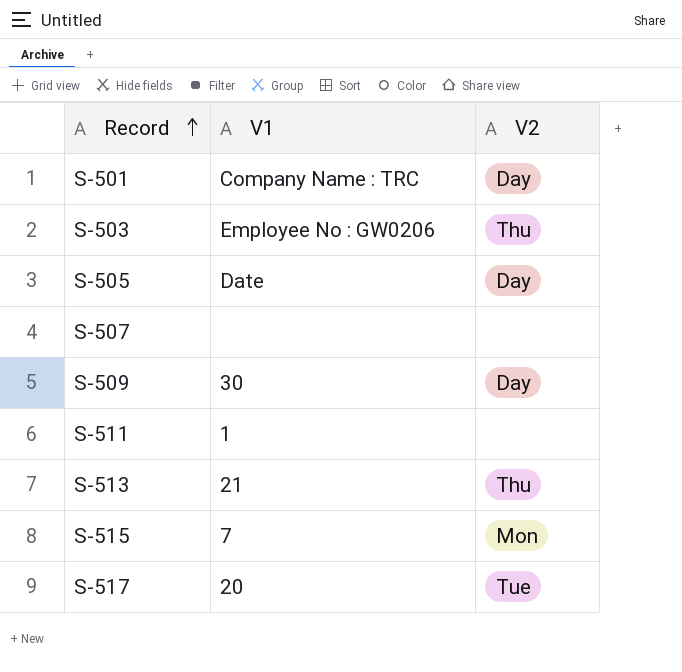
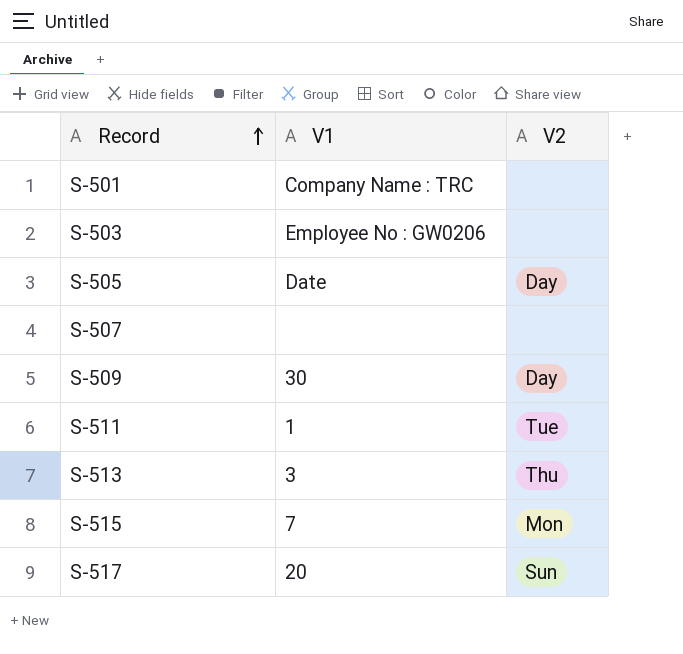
S-501 | V2: Day -> none
S-503 | V2: Thu -> none
S-511 | V2: none -> Tue
S-513 | V1: 21 -> 3
S-517 | V2: Tue -> Sun

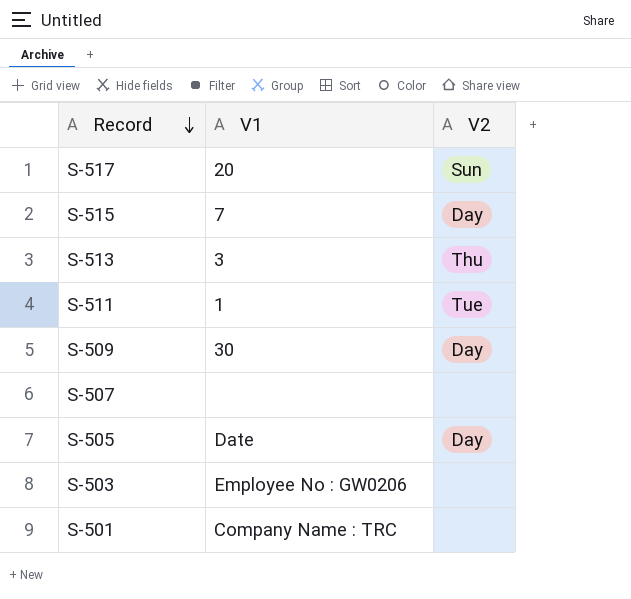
row order: Record ascending -> Record descending
S-515 | V2: Mon -> Day

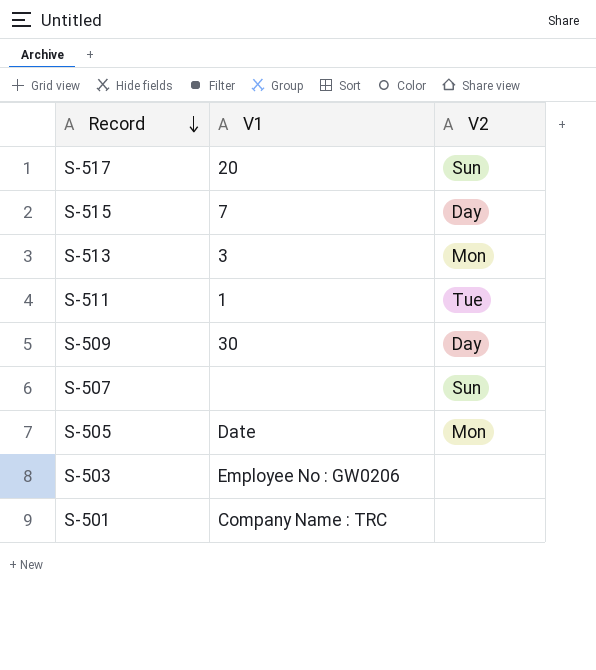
S-513 | V2: Thu -> Mon
S-507 | V2: none -> Sun
S-505 | V2: Day -> Mon

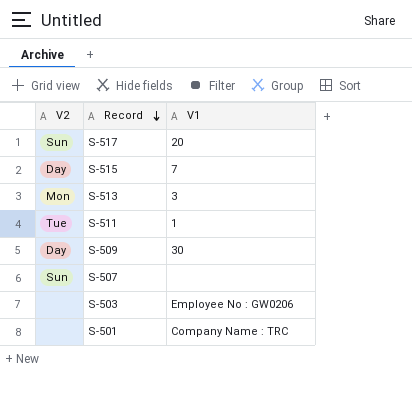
column V2 | position: 3 -> 1
row S-505: Date | Mon -> none

